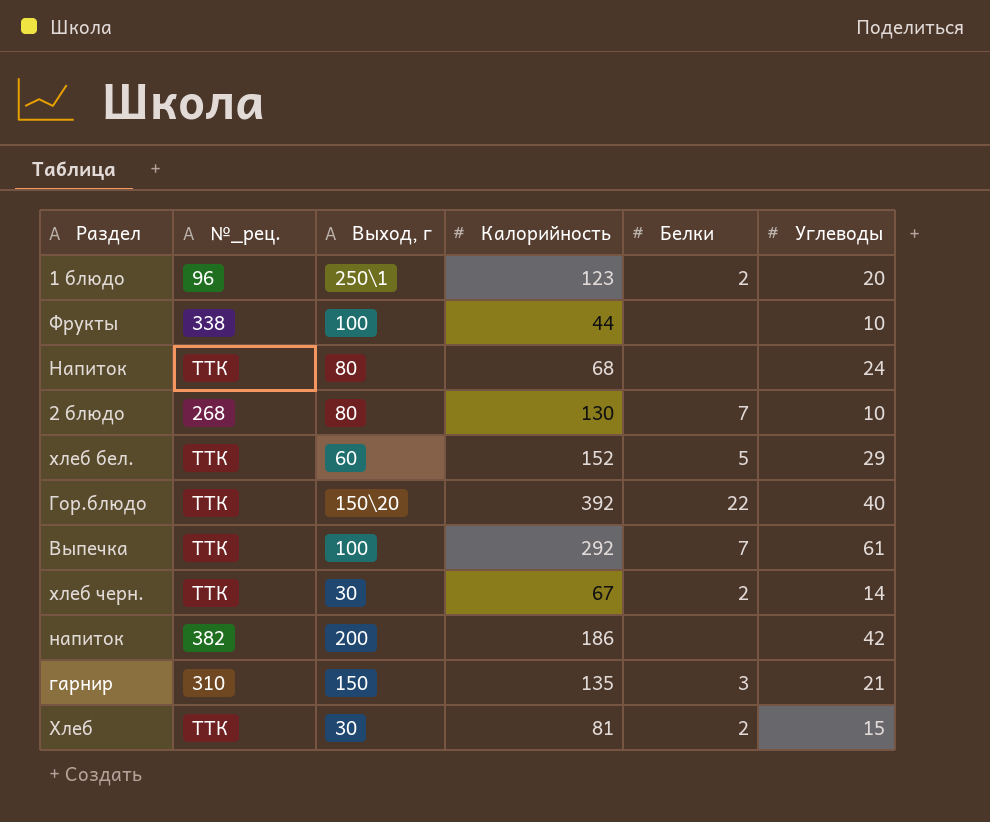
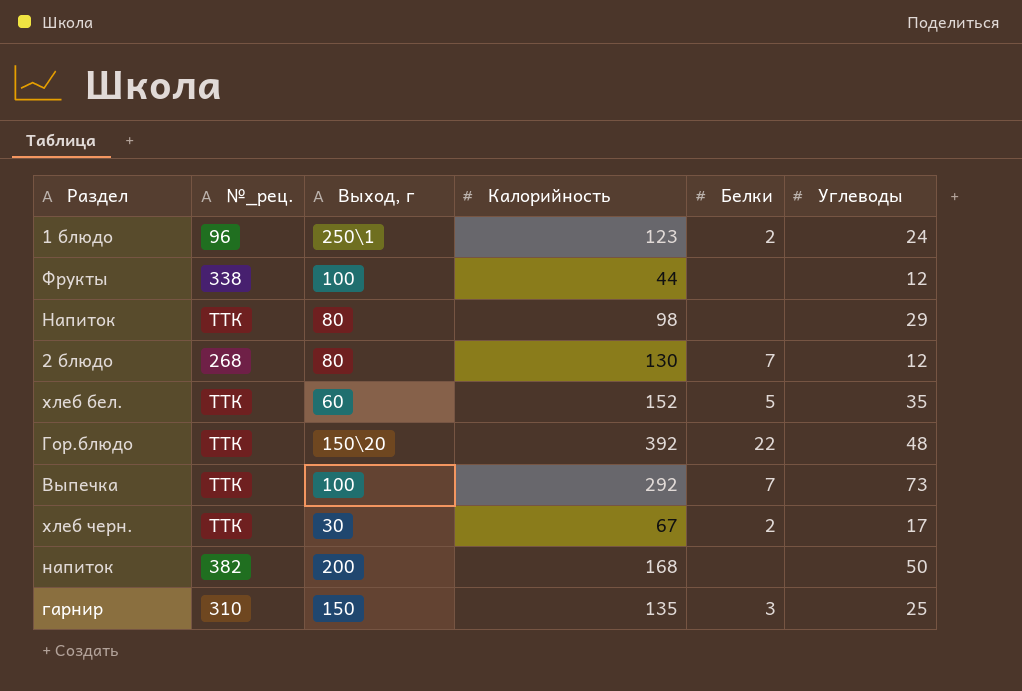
row Хлеб: ТТК | 30 | 81 | 2 | 15 -> none
1 блюдо | Углеводы: 20 -> 24
Фрукты | Углеводы: 10 -> 12
Напиток | Калорийность: 68 -> 98
Напиток | Углеводы: 24 -> 29
2 блюдо | Углеводы: 10 -> 12
хлеб бел. | Углеводы: 29 -> 35
Гор.блюдо | Углеводы: 40 -> 48
Выпечка | Углеводы: 61 -> 73
хлеб черн. | Углеводы: 14 -> 17
напиток | Калорийность: 186 -> 168
напиток | Углеводы: 42 -> 50
гарнир | Углеводы: 21 -> 25

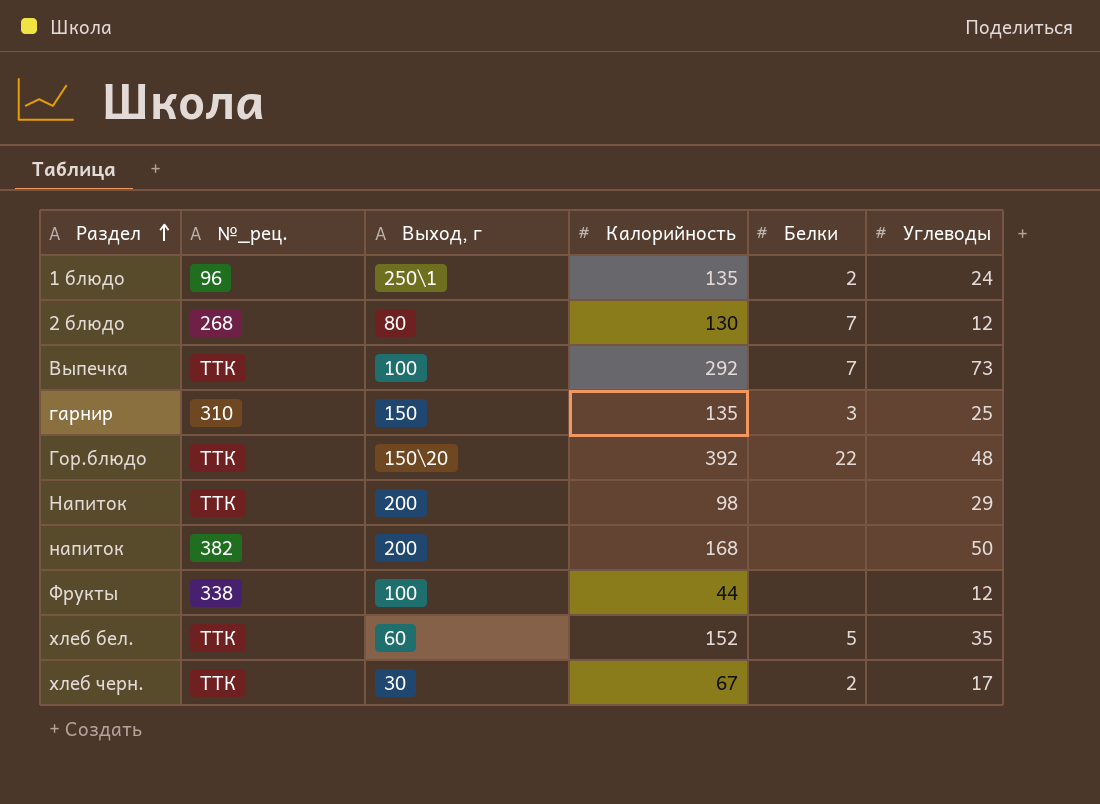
row order: none -> Раздел ascending
1 блюдо | Калорийность: 123 -> 135
Напиток | Выход, г: 80 -> 200

